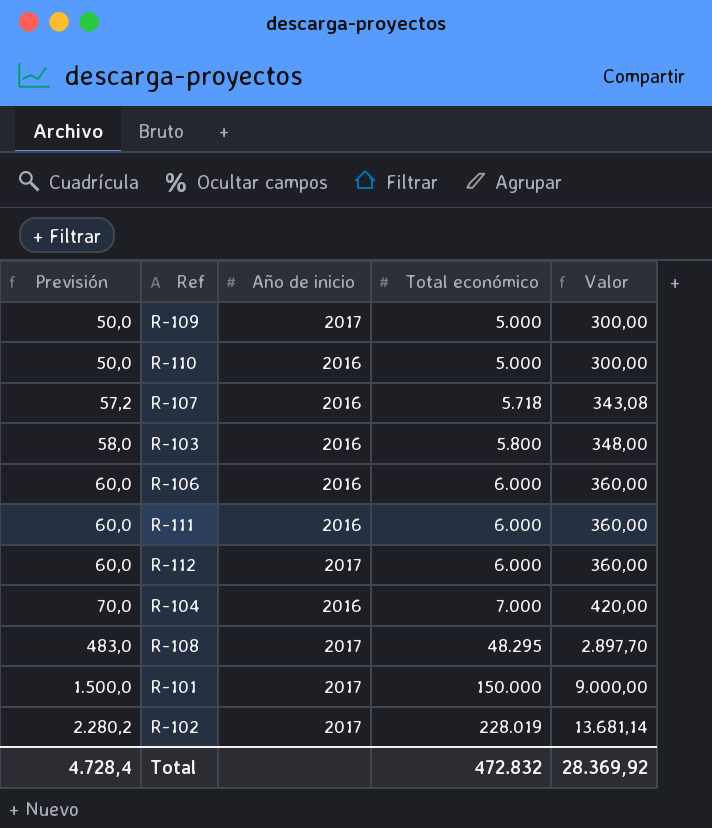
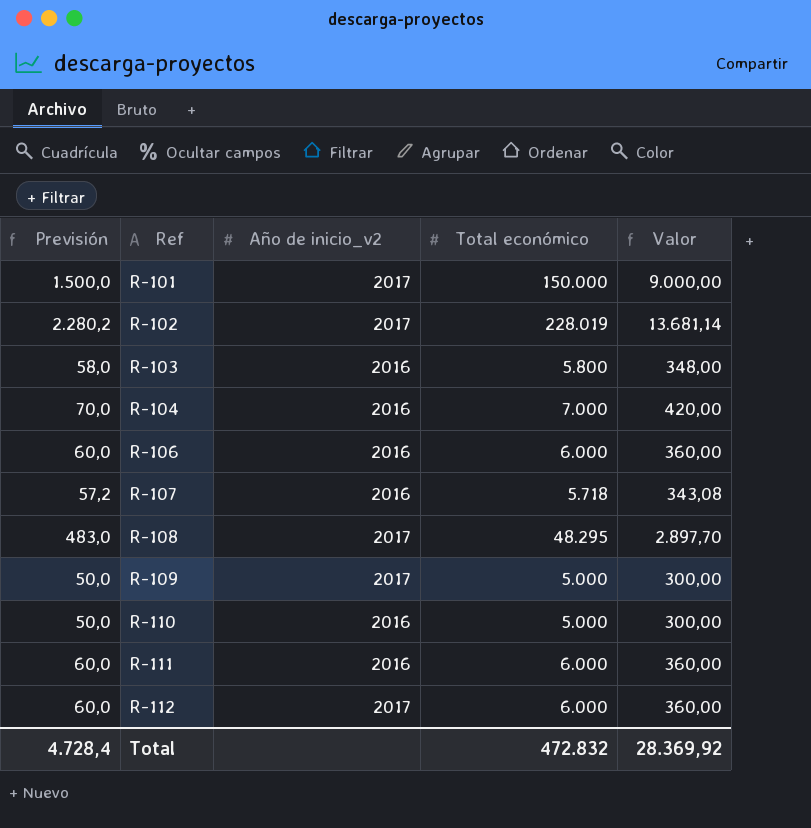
row order: Previsión ascending -> Ref ascending
column name: Año de inicio -> Año de inicio_v2

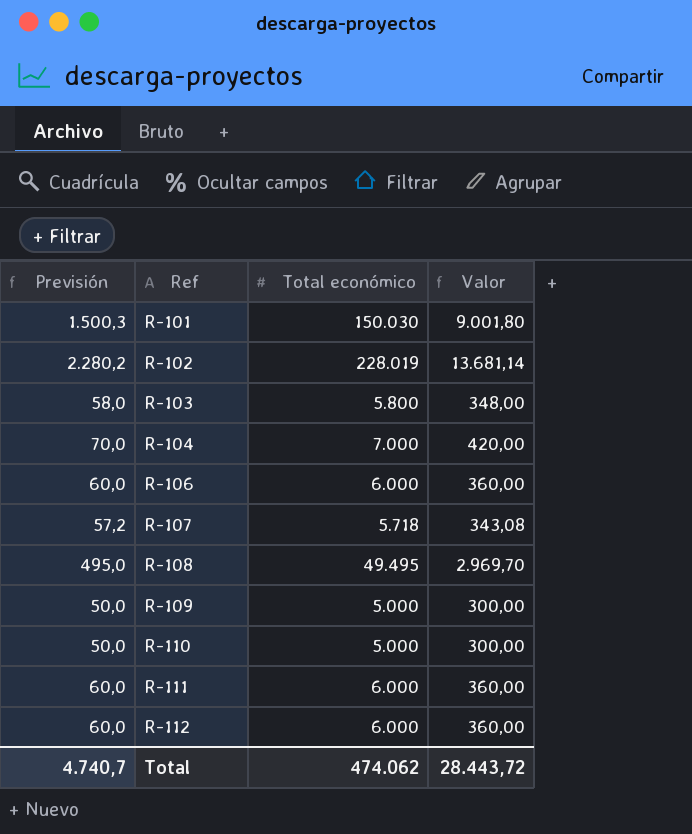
column Año de inicio_v2 | position: 3 -> none
R-101 | Previsión: 1.500,0 -> 1.500,3
R-101 | Total económico: 150.000 -> 150.030
R-101 | Valor: 9.000,00 -> 9.001,80
R-108 | Previsión: 483,0 -> 495,0
R-108 | Total económico: 48.295 -> 49.495
R-108 | Valor: 2.897,70 -> 2.969,70
Total | Previsión: 4.728,4 -> 4.740,7
Total | Total económico: 472.832 -> 474.062
Total | Valor: 28.369,92 -> 28.443,72

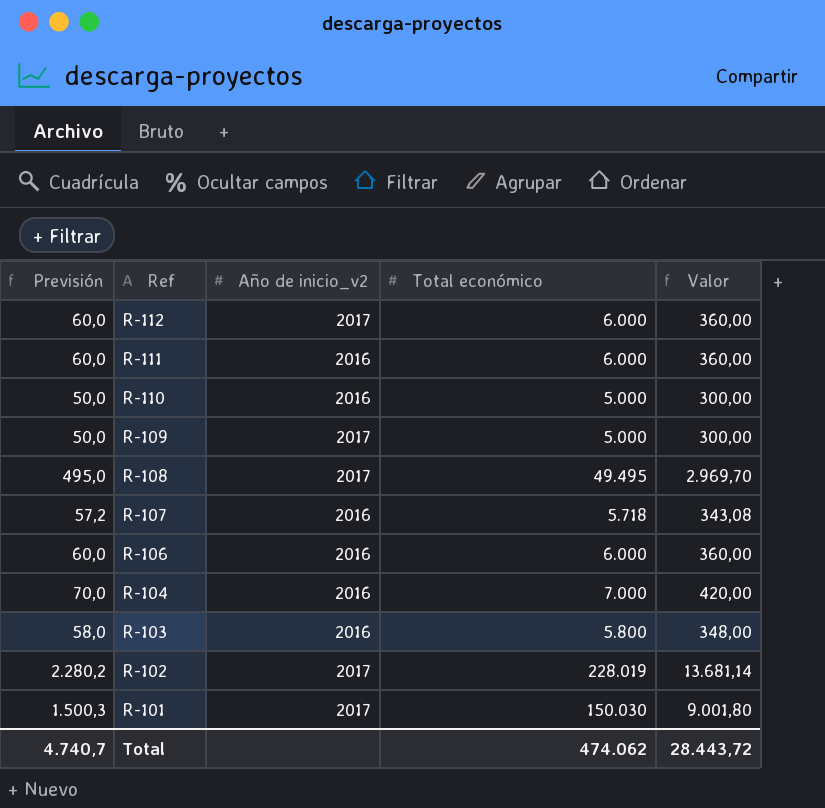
row order: Ref ascending -> Ref descending
column Año de inicio_v2 | position: none -> 3

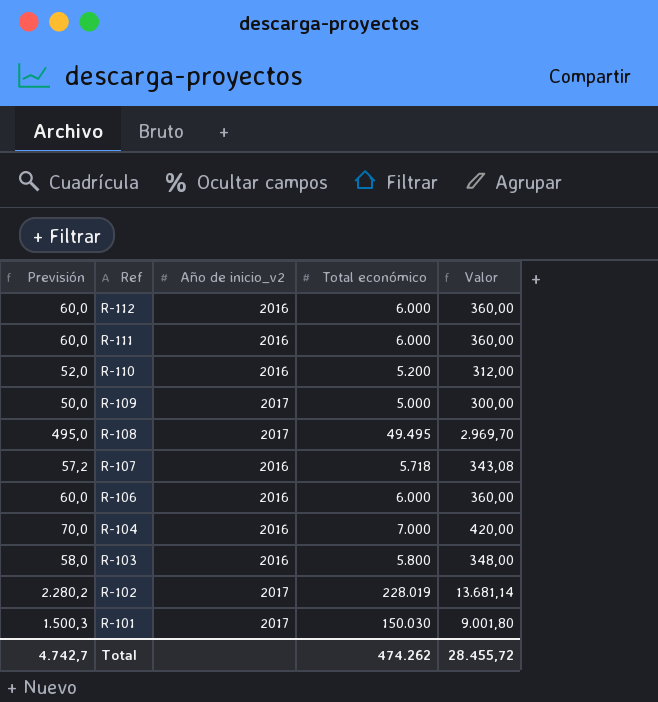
R-112 | Año de inicio_v2: 2017 -> 2016
R-110 | Previsión: 50,0 -> 52,0
R-110 | Total económico: 5.000 -> 5.200
R-110 | Valor: 300,00 -> 312,00
Total | Previsión: 4.740,7 -> 4.742,7
Total | Total económico: 474.062 -> 474.262
Total | Valor: 28.443,72 -> 28.455,72

